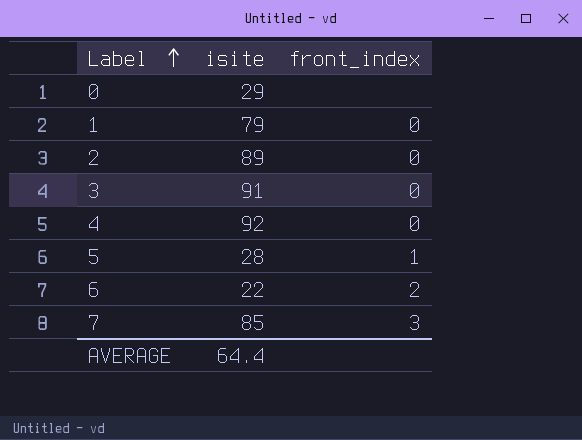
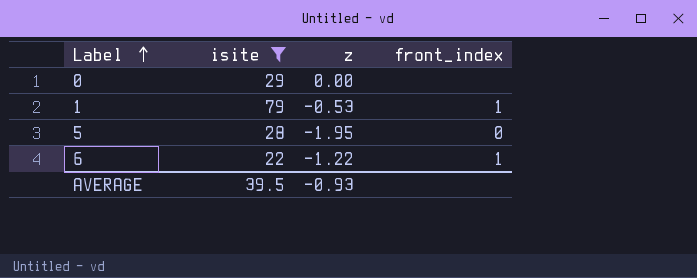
filter: none -> isite <= 79
column z | position: none -> 3
1 | front_index: 0 -> 1
5 | front_index: 1 -> 0
6 | front_index: 2 -> 1
AVERAGE | isite: 64.4 -> 39.5

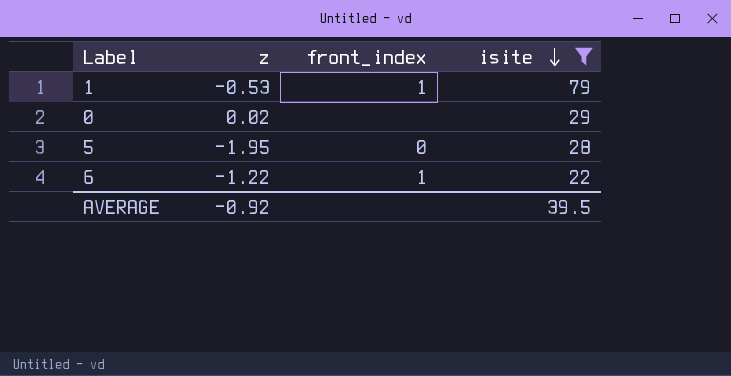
row order: Label ascending -> isite descending
column isite | position: 2 -> 4
0 | z: 0.00 -> 0.02
AVERAGE | z: -0.93 -> -0.92

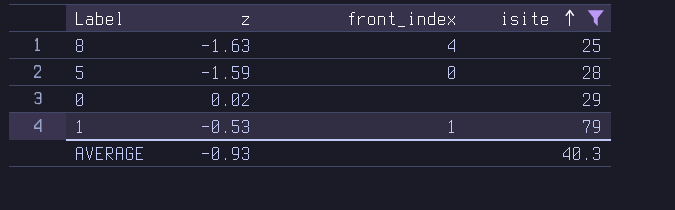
row order: isite descending -> isite ascending
row 6: -1.22 | 1 | 22 -> none
row 8: none -> -1.63 | 4 | 25
5 | z: -1.95 -> -1.59
AVERAGE | z: -0.92 -> -0.93
AVERAGE | isite: 39.5 -> 40.3

